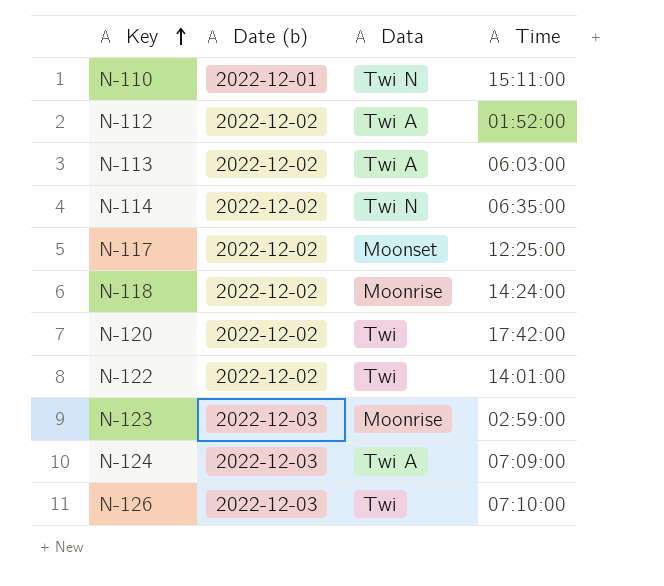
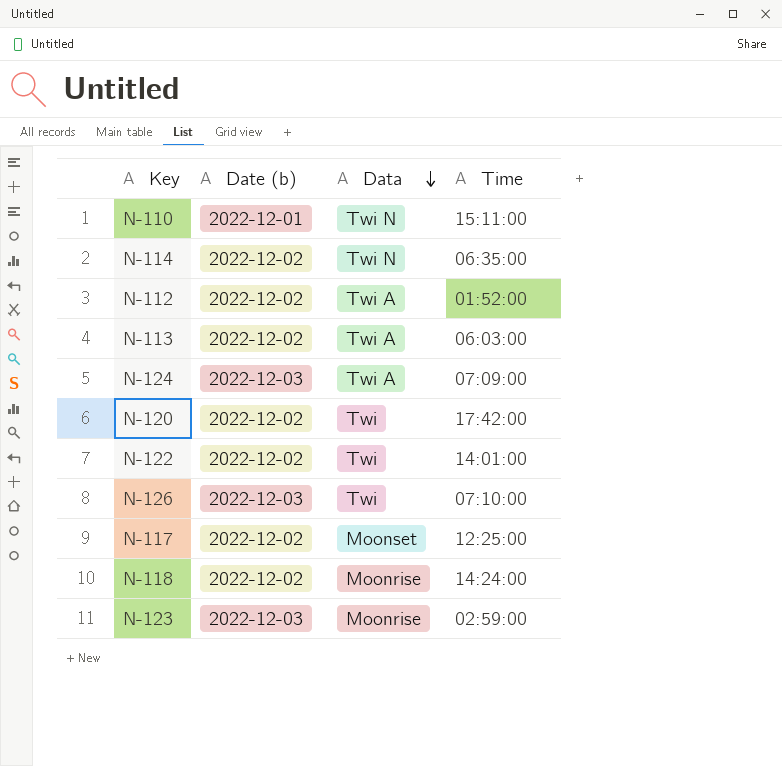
row order: Key ascending -> Data descending

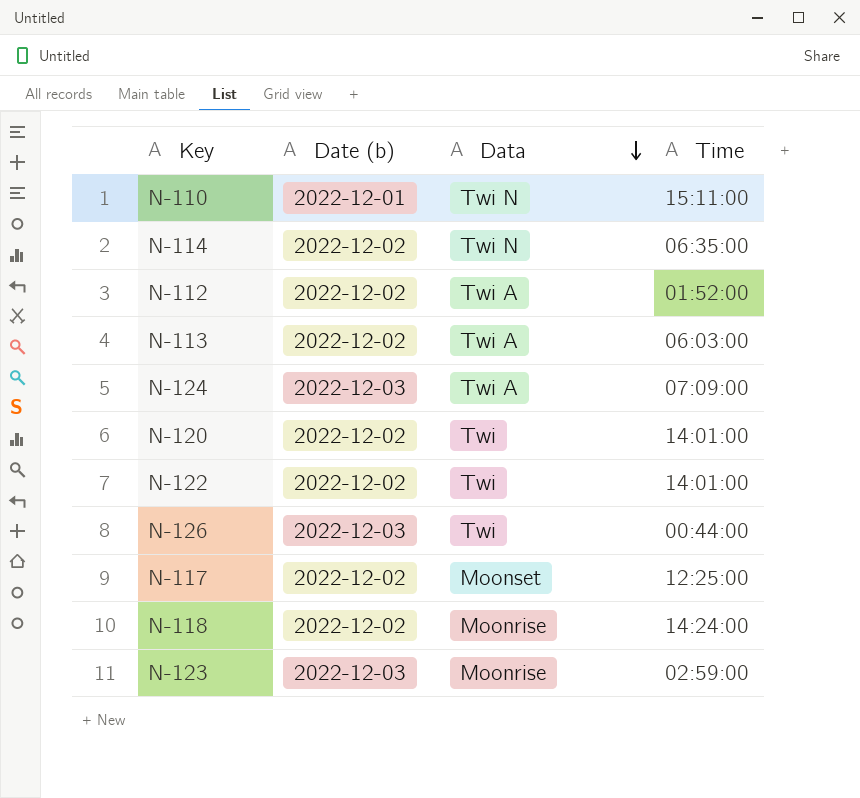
N-120 | Time: 17:42:00 -> 14:01:00
N-126 | Time: 07:10:00 -> 00:44:00

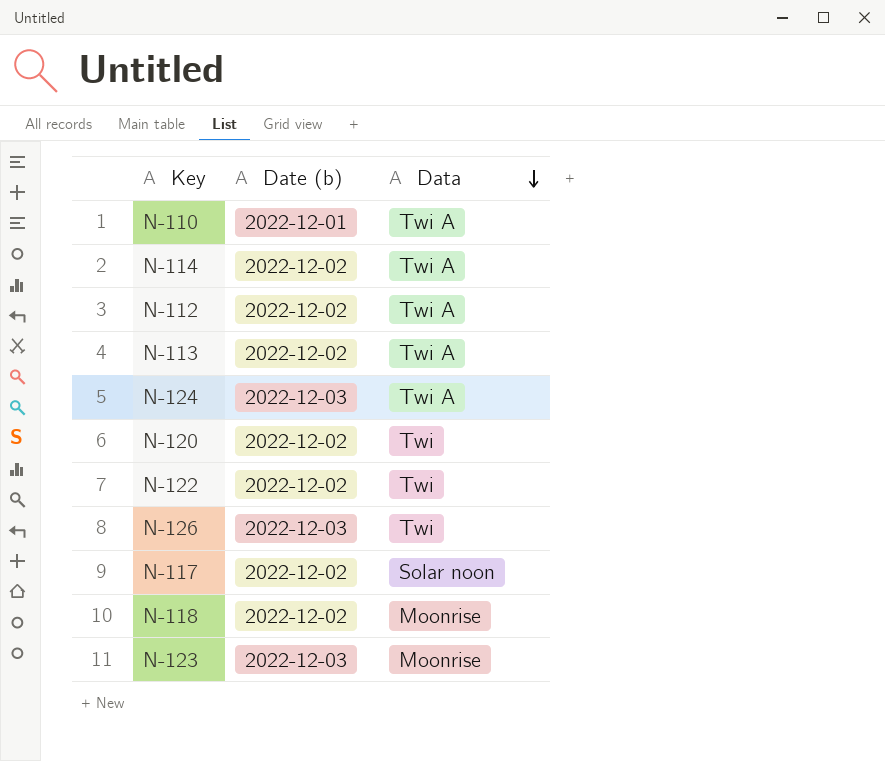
column Time | position: 4 -> none
N-110 | Data: Twi N -> Twi A
N-114 | Data: Twi N -> Twi A
N-117 | Data: Moonset -> Solar noon

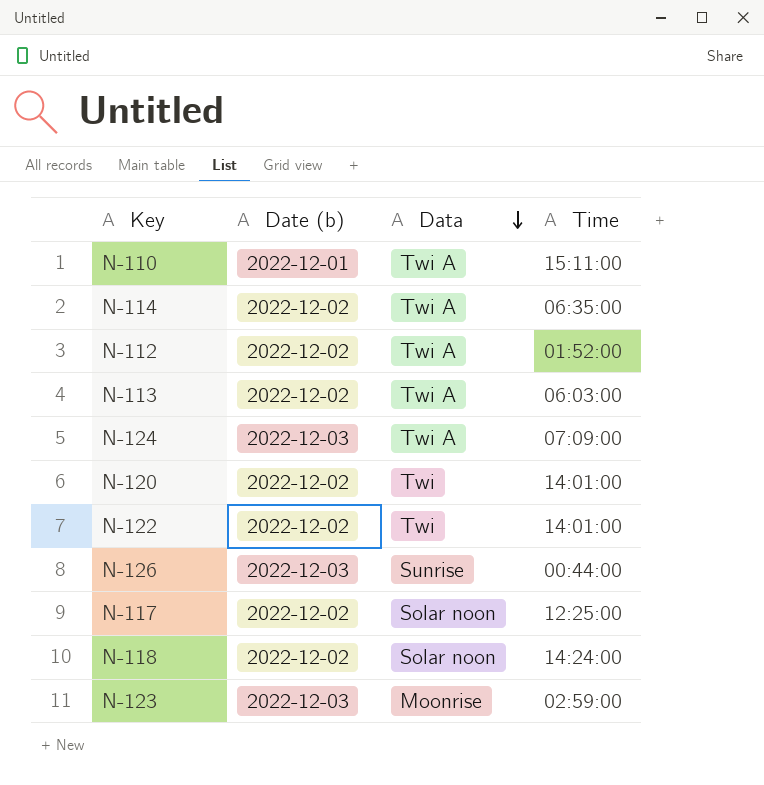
column Time | position: none -> 4
N-126 | Data: Twi -> Sunrise
N-118 | Data: Moonrise -> Solar noon

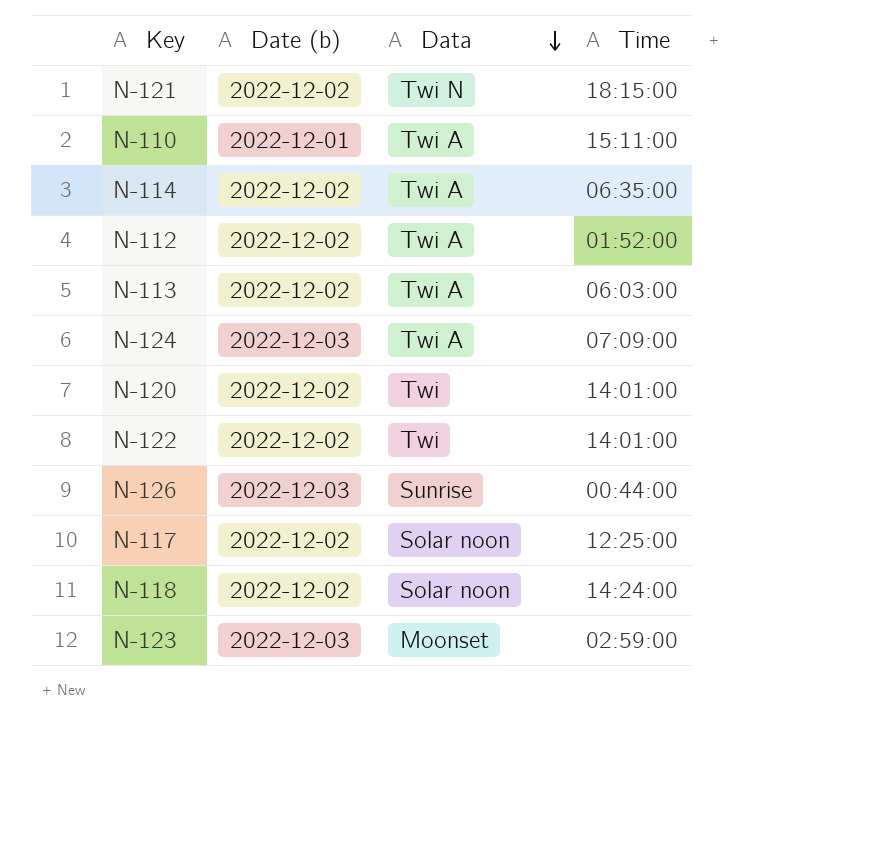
row N-121: none -> 2022-12-02 | Twi N | 18:15:00
N-123 | Data: Moonrise -> Moonset

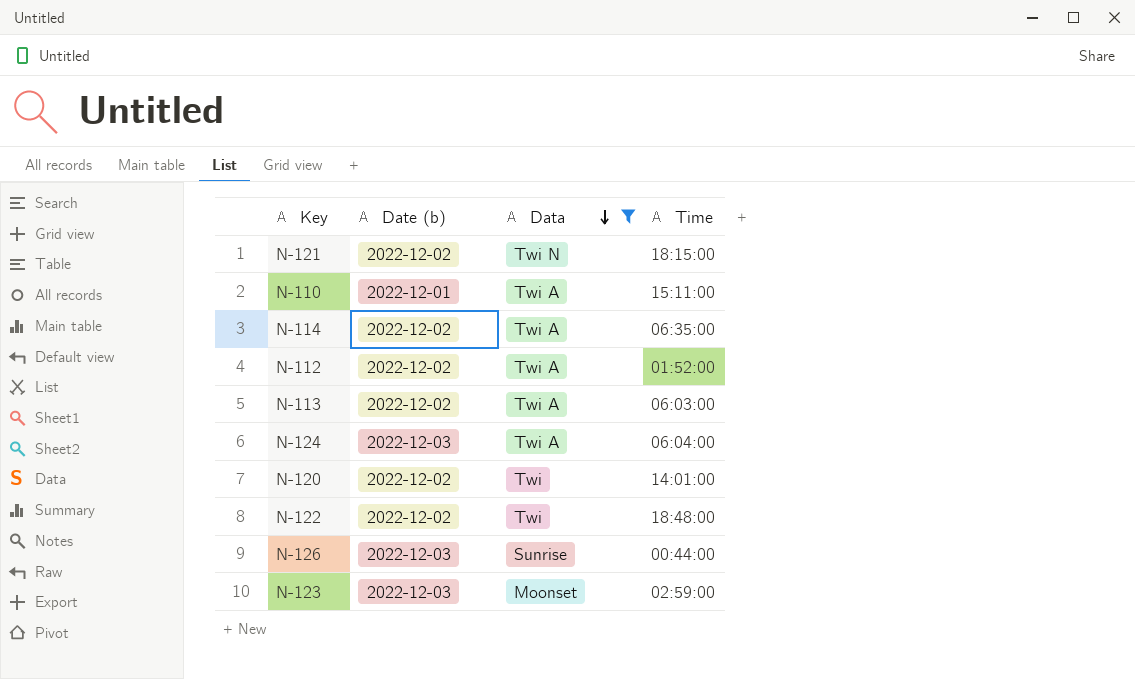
filter: none -> Data != Solar noon
N-124 | Time: 07:09:00 -> 06:04:00
N-122 | Time: 14:01:00 -> 18:48:00

